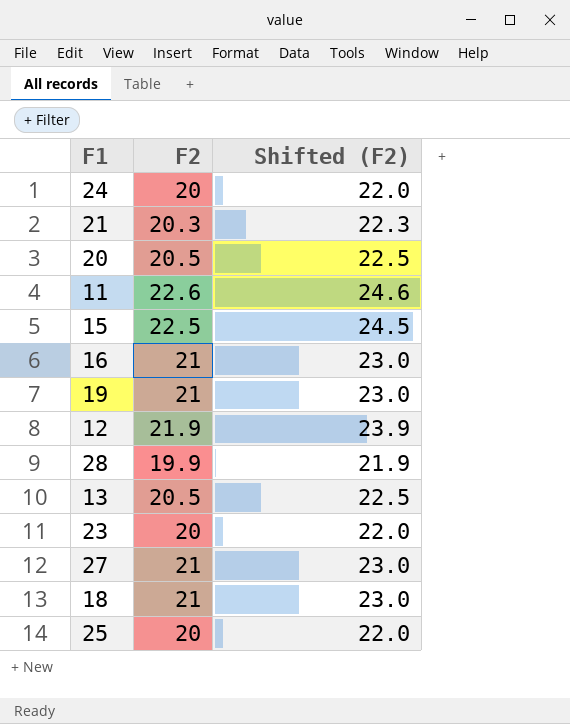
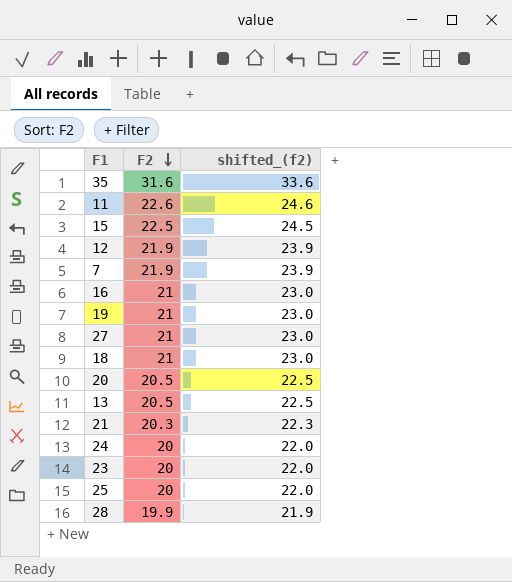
row order: none -> F2 descending
column name: Shifted (F2) -> shifted_(f2)
row 35: none -> 31.6 | 33.6
row 7: none -> 21.9 | 23.9

